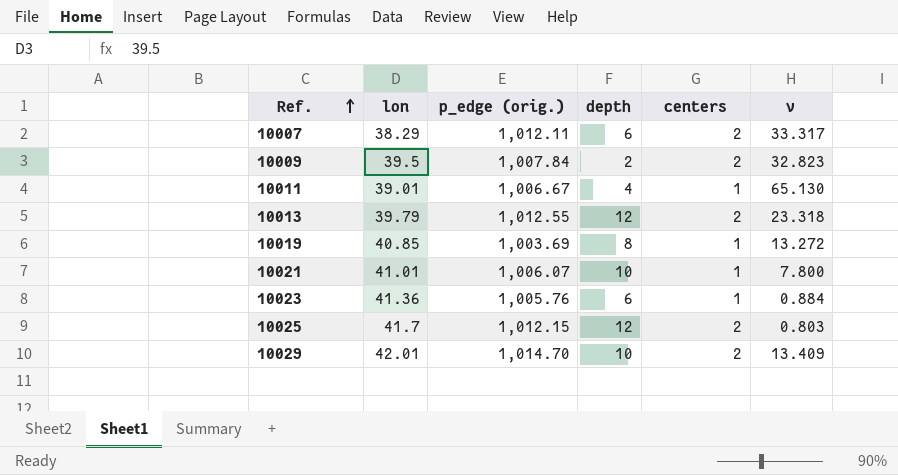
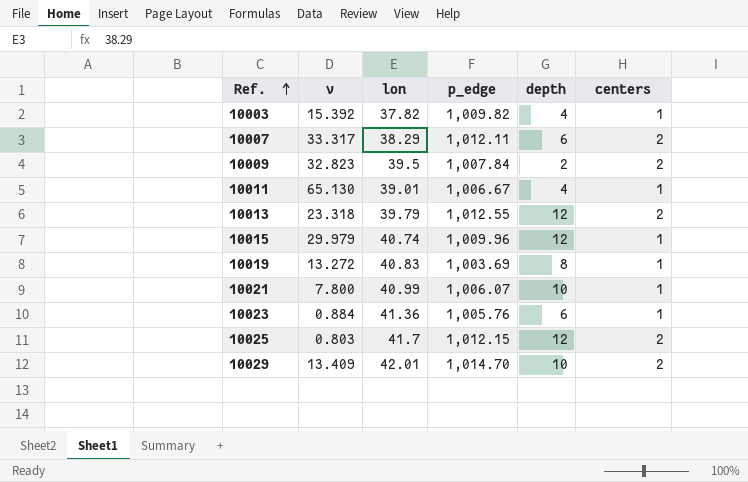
column v | position: 6 -> 2
column name: p_edge (orig.) -> p_edge
row 10003: none -> 15.392 | 37.82 | 1,009.82 | 4 | 1
row 10015: none -> 29.979 | 40.74 | 1,009.96 | 12 | 1
10019 | lon: 40.85 -> 40.83
10021 | lon: 41.01 -> 40.99

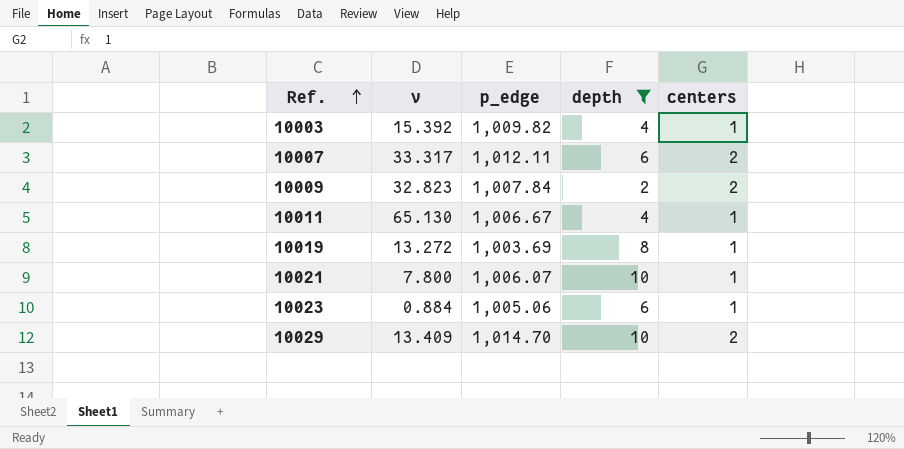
filter: none -> depth != 12
column lon | position: 3 -> none
10023 | p_edge: 1,005.76 -> 1,005.06

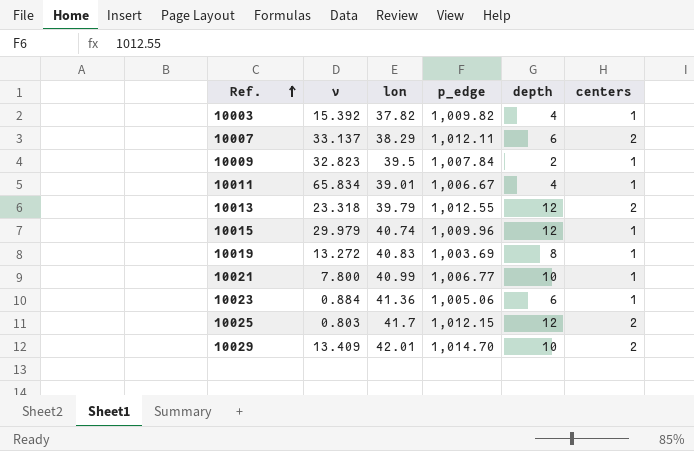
filter: depth != 12 -> none
column lon | position: none -> 3
10007 | v: 33.317 -> 33.137
10009 | centers: 2 -> 1
10011 | v: 65.130 -> 65.834
10021 | p_edge: 1,006.07 -> 1,006.77

